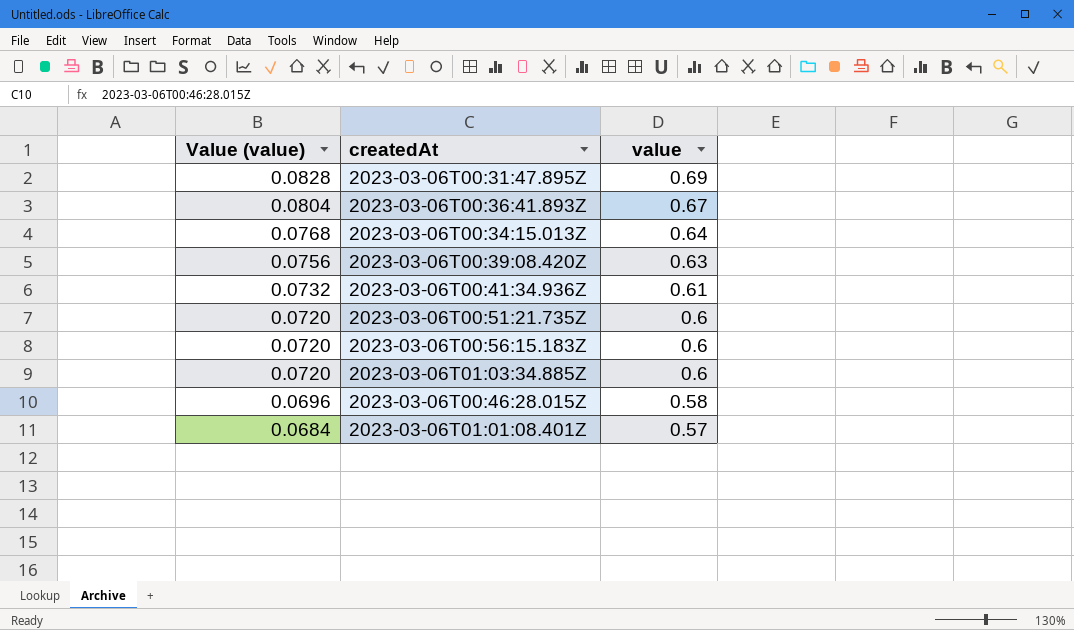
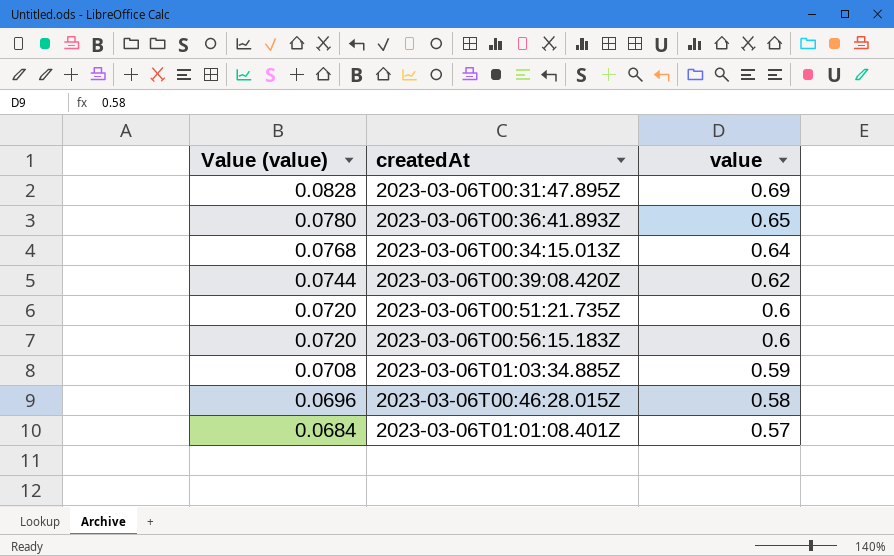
row 2023-03-06T00:41:34.936Z: 0.0732 | 0.61 -> none
2023-03-06T00:36:41.893Z | Value (value): 0.0804 -> 0.0780
2023-03-06T00:36:41.893Z | value: 0.67 -> 0.65
2023-03-06T00:39:08.420Z | Value (value): 0.0756 -> 0.0744
2023-03-06T00:39:08.420Z | value: 0.63 -> 0.62
2023-03-06T01:03:34.885Z | Value (value): 0.0720 -> 0.0708
2023-03-06T01:03:34.885Z | value: 0.6 -> 0.59

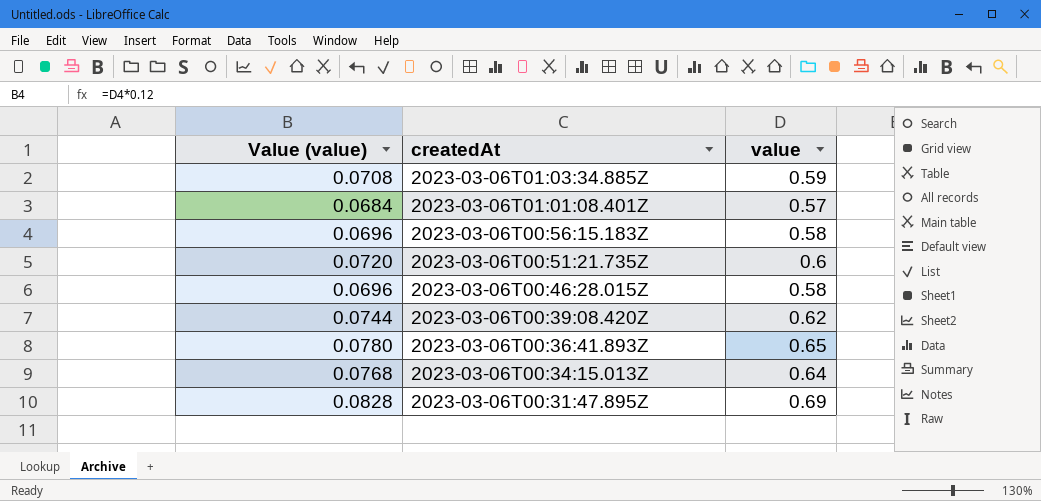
row order: Value (value) descending -> createdAt descending
2023-03-06T00:56:15.183Z | Value (value): 0.0720 -> 0.0696
2023-03-06T00:56:15.183Z | value: 0.6 -> 0.58

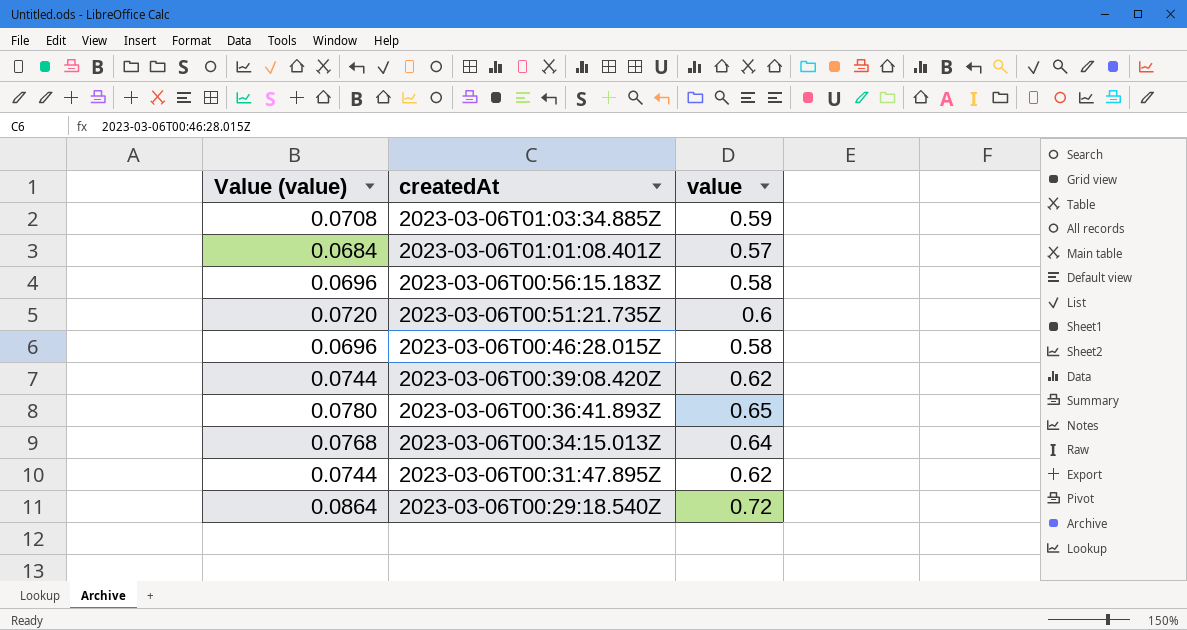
2023-03-06T00:31:47.895Z | Value (value): 0.0828 -> 0.0744
2023-03-06T00:31:47.895Z | value: 0.69 -> 0.62
row 2023-03-06T00:29:18.540Z: none -> 0.0864 | 0.72

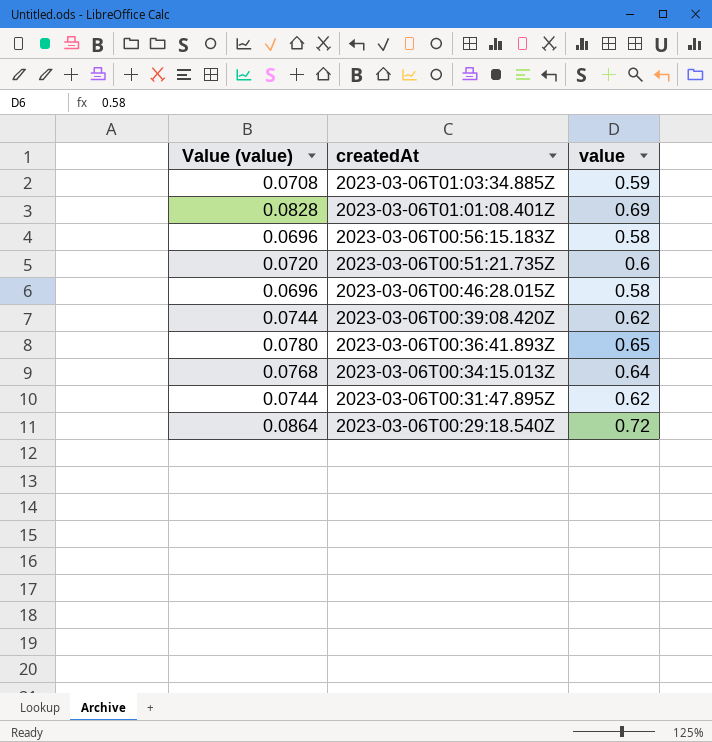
2023-03-06T01:01:08.401Z | Value (value): 0.0684 -> 0.0828
2023-03-06T01:01:08.401Z | value: 0.57 -> 0.69

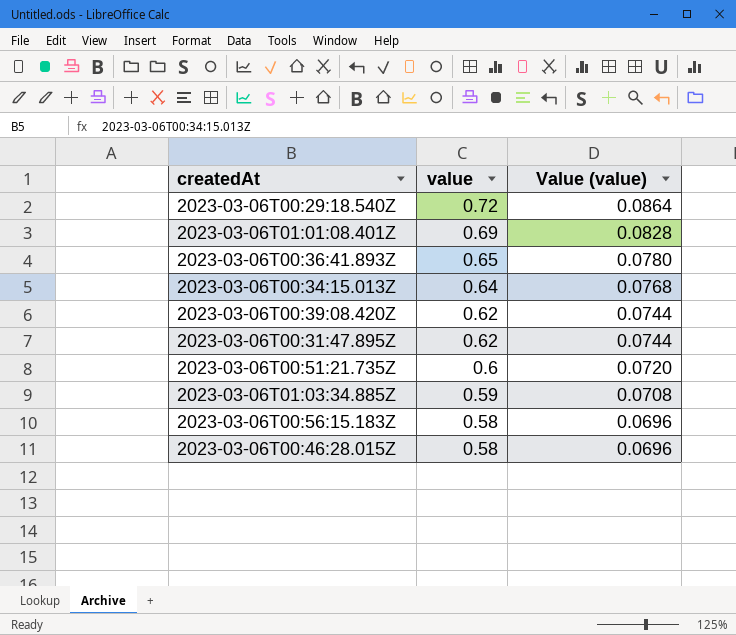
row order: createdAt descending -> value descending
column Value (value) | position: 1 -> 3

